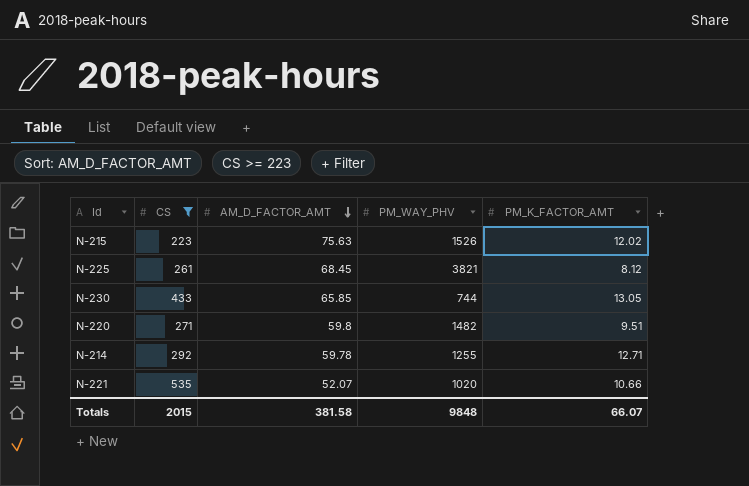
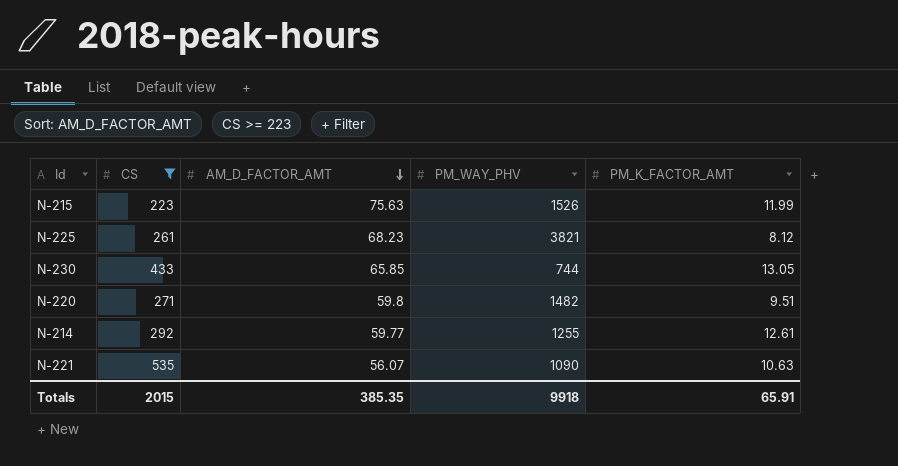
N-215 | PM_K_FACTOR_AMT: 12.02 -> 11.99
N-225 | AM_D_FACTOR_AMT: 68.45 -> 68.23
N-214 | AM_D_FACTOR_AMT: 59.78 -> 59.77
N-214 | PM_K_FACTOR_AMT: 12.71 -> 12.61
N-221 | AM_D_FACTOR_AMT: 52.07 -> 56.07
N-221 | PM_WAY_PHV: 1020 -> 1090
N-221 | PM_K_FACTOR_AMT: 10.66 -> 10.63
Totals | AM_D_FACTOR_AMT: 381.58 -> 385.35
Totals | PM_WAY_PHV: 9848 -> 9918
Totals | PM_K_FACTOR_AMT: 66.07 -> 65.91

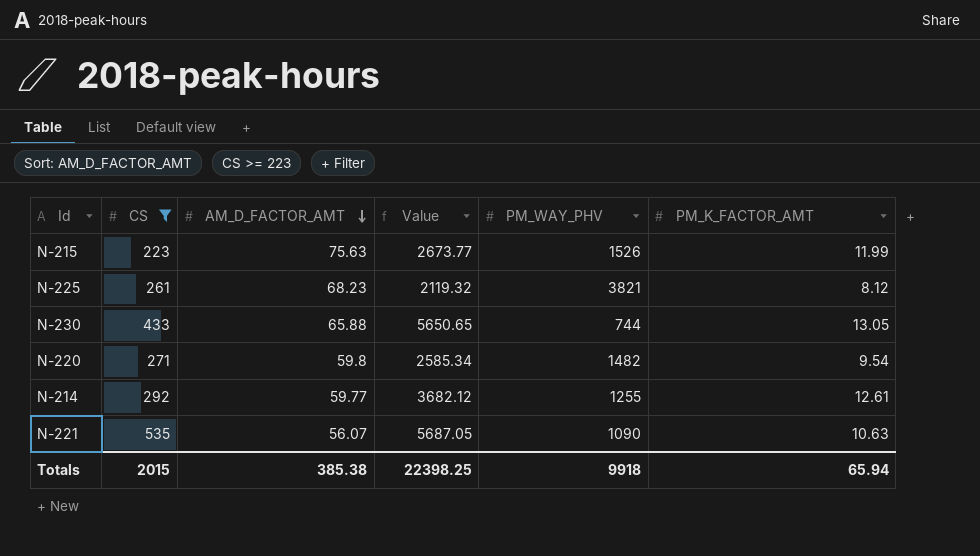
column Value | formula: none -> [CS] * [PM_K_FACTOR_AMT]
N-230 | AM_D_FACTOR_AMT: 65.85 -> 65.88
N-220 | PM_K_FACTOR_AMT: 9.51 -> 9.54
Totals | AM_D_FACTOR_AMT: 385.35 -> 385.38
Totals | PM_K_FACTOR_AMT: 65.91 -> 65.94

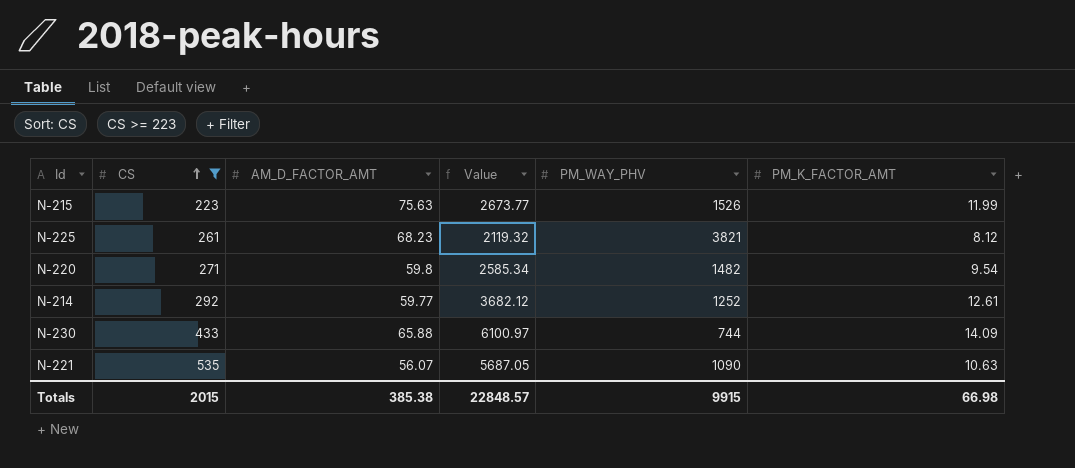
row order: AM_D_FACTOR_AMT descending -> CS ascending
N-214 | PM_WAY_PHV: 1255 -> 1252
N-230 | Value: 5650.65 -> 6100.97
N-230 | PM_K_FACTOR_AMT: 13.05 -> 14.09
Totals | Value: 22398.25 -> 22848.57
Totals | PM_WAY_PHV: 9918 -> 9915
Totals | PM_K_FACTOR_AMT: 65.94 -> 66.98

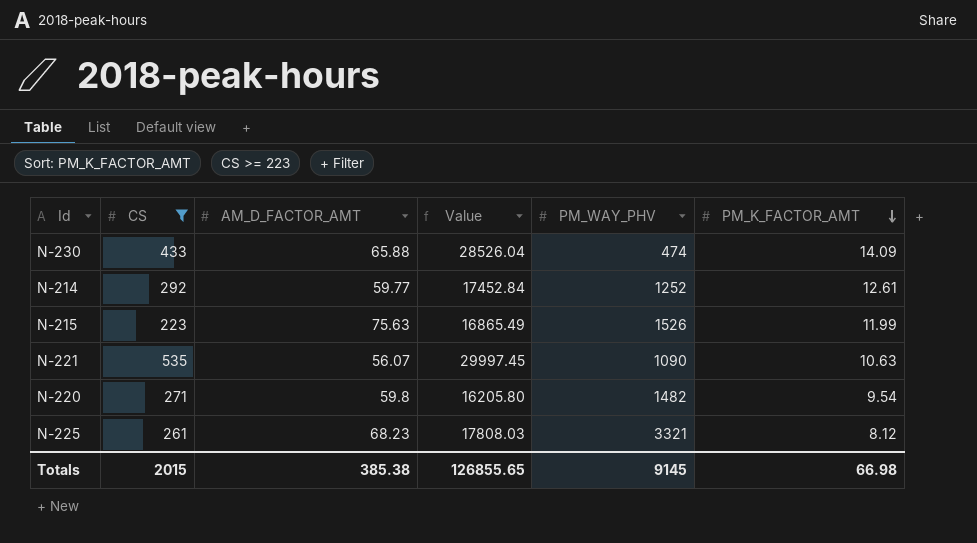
row order: CS ascending -> PM_K_FACTOR_AMT descending
column Value | formula: [CS] * [PM_K_FACTOR_AMT] -> [CS] * [AM_D_FACTOR_AMT]
N-230 | PM_WAY_PHV: 744 -> 474
N-225 | PM_WAY_PHV: 3821 -> 3321
Totals | Value: 22848.57 -> 126855.65
Totals | PM_WAY_PHV: 9915 -> 9145

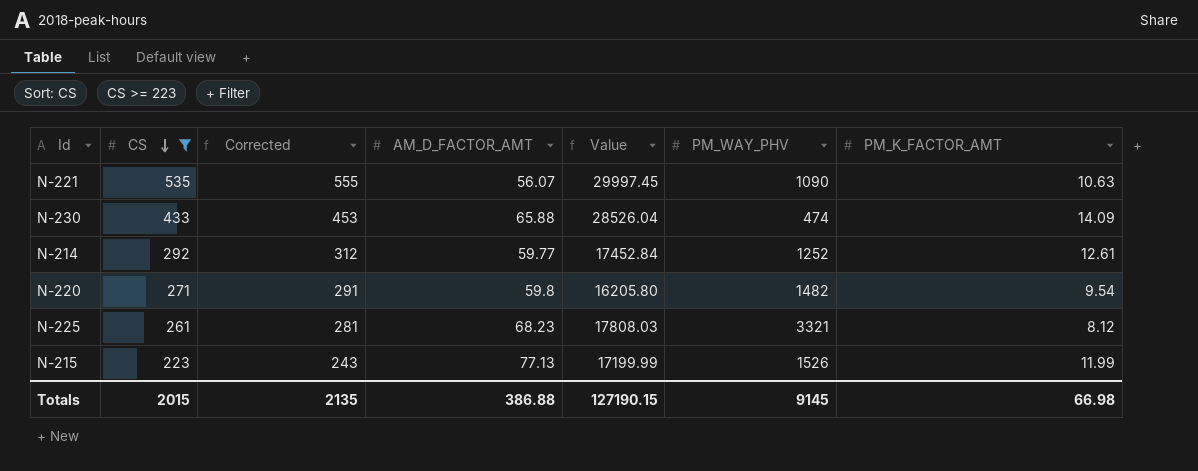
row order: PM_K_FACTOR_AMT descending -> CS descending
column Corrected | formula: none -> [CS] + 20
N-215 | AM_D_FACTOR_AMT: 75.63 -> 77.13
N-215 | Value: 16865.49 -> 17199.99
Totals | AM_D_FACTOR_AMT: 385.38 -> 386.88
Totals | Value: 126855.65 -> 127190.15

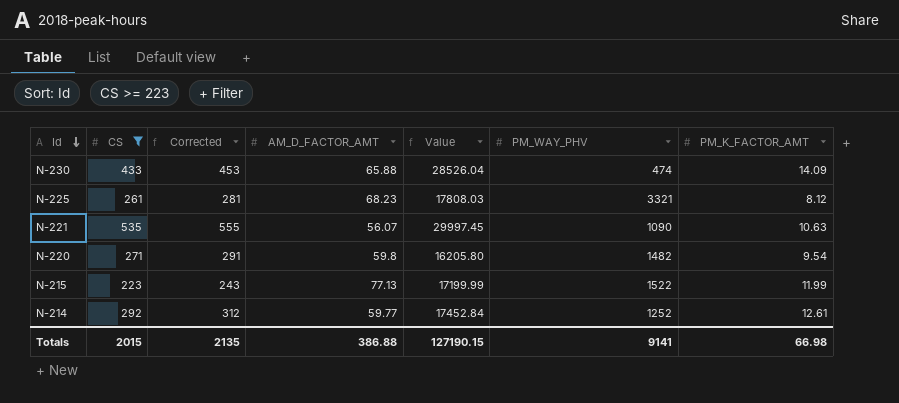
row order: CS descending -> Id descending
N-215 | PM_WAY_PHV: 1526 -> 1522
Totals | PM_WAY_PHV: 9145 -> 9141

